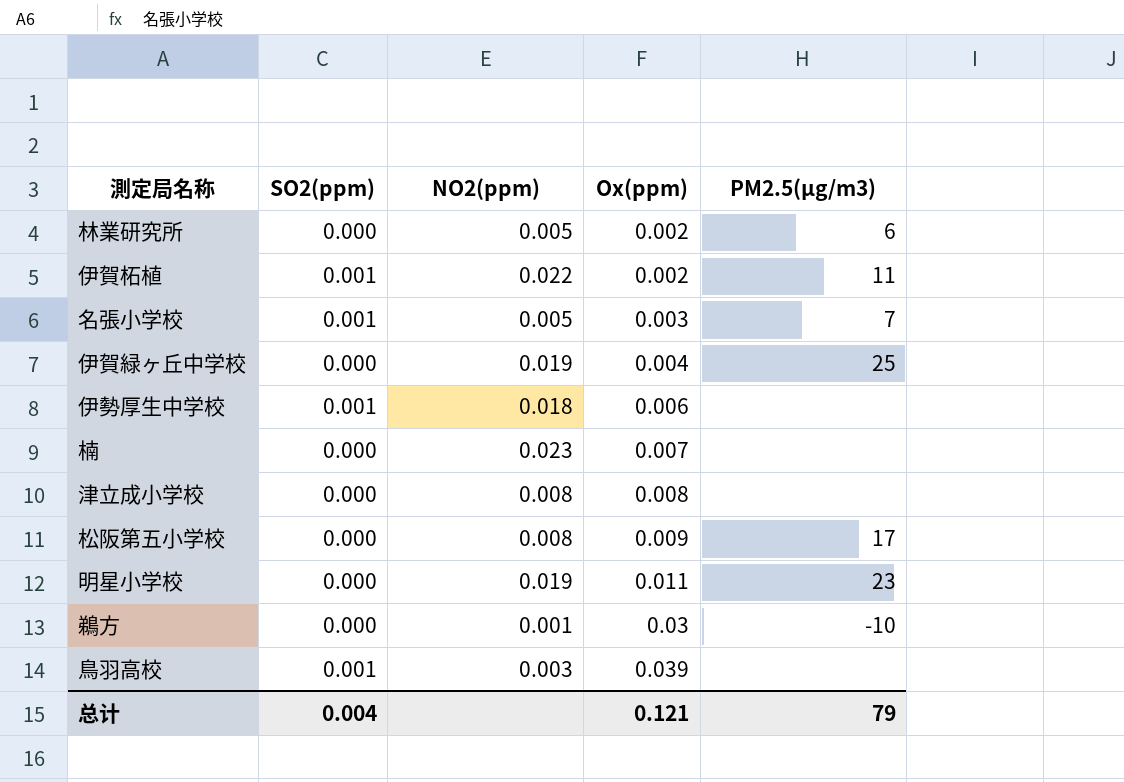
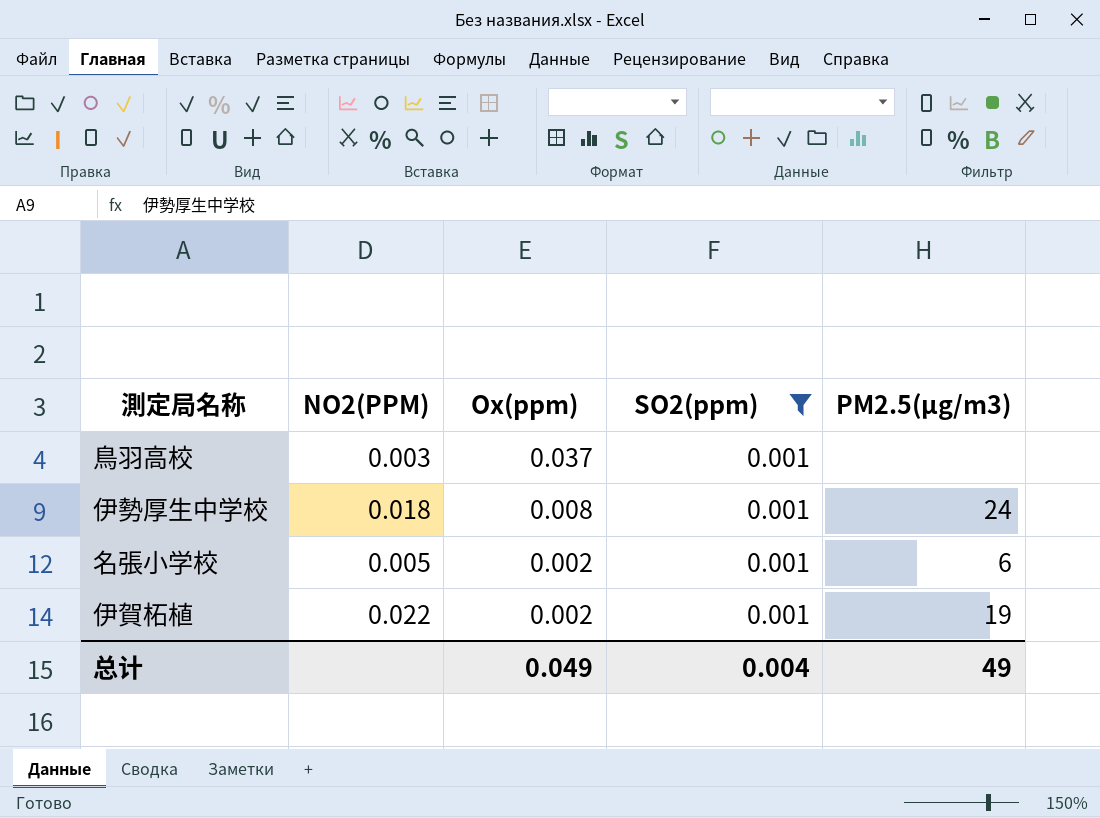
filter: none -> SO2(ppm) = 0.001
row order: Ox(ppm) ascending -> Ox(ppm) descending
column name: NO2(ppm) -> NO2(PPM)
column SO2(ppm) | position: 2 -> 4
鳥羽高校 | Ox(ppm): 0.039 -> 0.037
伊勢厚生中学校 | Ox(ppm): 0.006 -> 0.008
伊勢厚生中学校 | PM2.5(μg/m3): none -> 24
名張小学校 | Ox(ppm): 0.003 -> 0.002
名張小学校 | PM2.5(μg/m3): 7 -> 6
伊賀柘植 | PM2.5(μg/m3): 11 -> 19
总计 | Ox(ppm): 0.121 -> 0.049
总计 | PM2.5(μg/m3): 79 -> 49

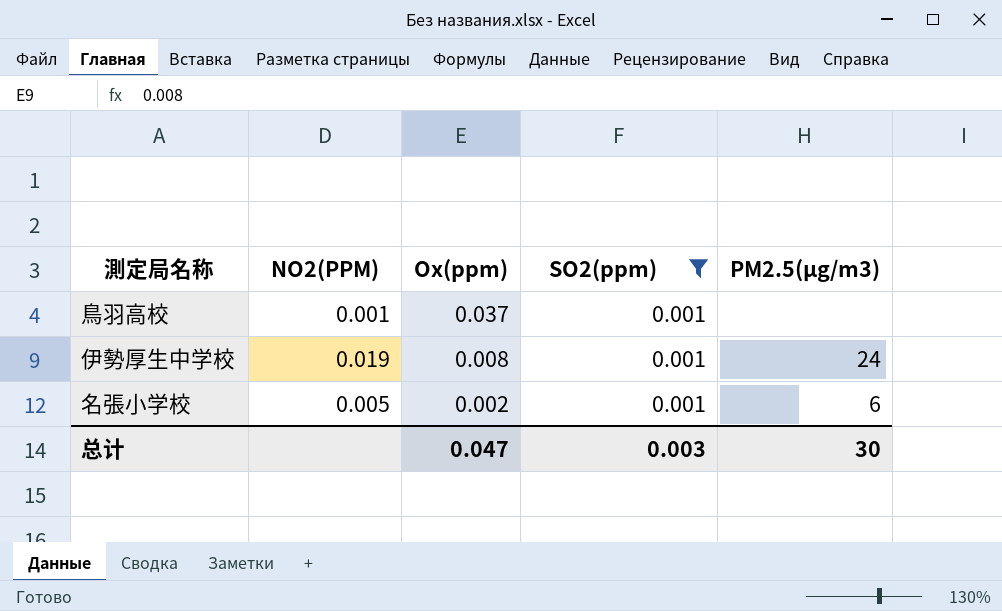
row 伊賀柘植: 0.022 | 0.002 | 0.001 | 19 -> none
鳥羽高校 | NO2(PPM): 0.003 -> 0.001
伊勢厚生中学校 | NO2(PPM): 0.018 -> 0.019
总计 | Ox(ppm): 0.049 -> 0.047
总计 | SO2(ppm): 0.004 -> 0.003
总计 | PM2.5(μg/m3): 49 -> 30

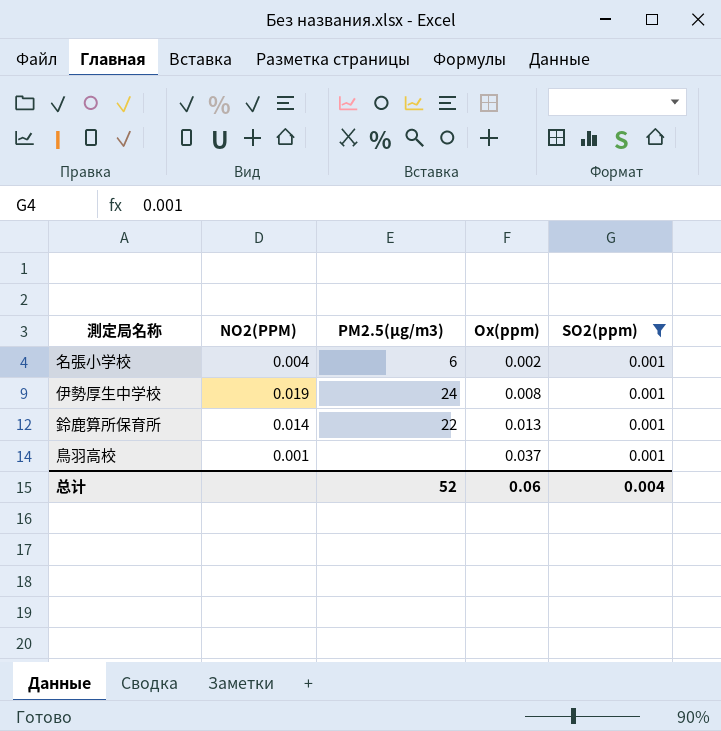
row order: Ox(ppm) descending -> Ox(ppm) ascending
column PM2.5(μg/m3) | position: 5 -> 3
名張小学校 | NO2(PPM): 0.005 -> 0.004
row 鈴鹿算所保育所: none -> 0.014 | 22 | 0.013 | 0.001
总计 | PM2.5(μg/m3): 30 -> 52
总计 | Ox(ppm): 0.047 -> 0.06
总计 | SO2(ppm): 0.003 -> 0.004

